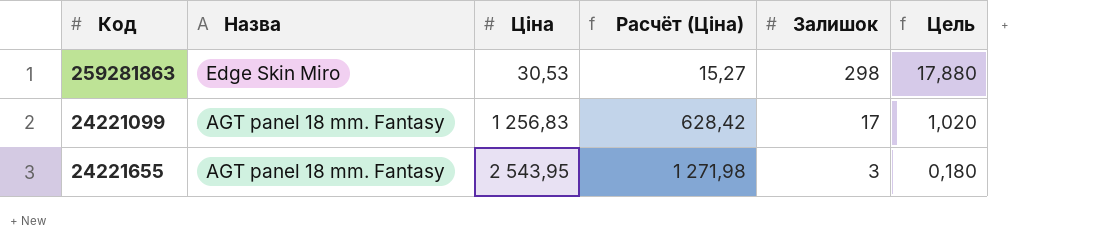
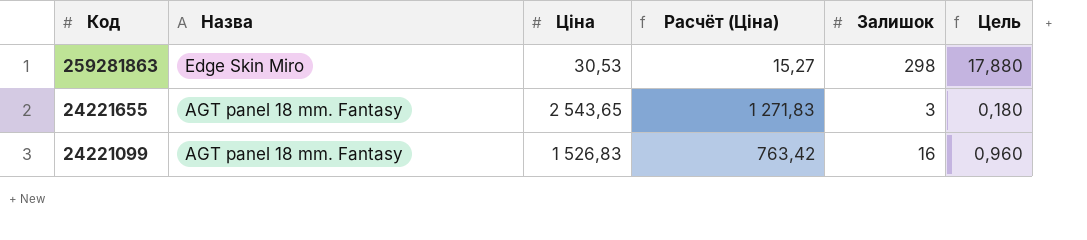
row order: Назва descending -> Код descending
24221655 | Ціна: 2 543,95 -> 2 543,65
24221655 | Расчёт (Ціна): 1 271,98 -> 1 271,83
24221099 | Ціна: 1 256,83 -> 1 526,83
24221099 | Расчёт (Ціна): 628,42 -> 763,42
24221099 | Залишок: 17 -> 16
24221099 | Цель: 1,020 -> 0,960

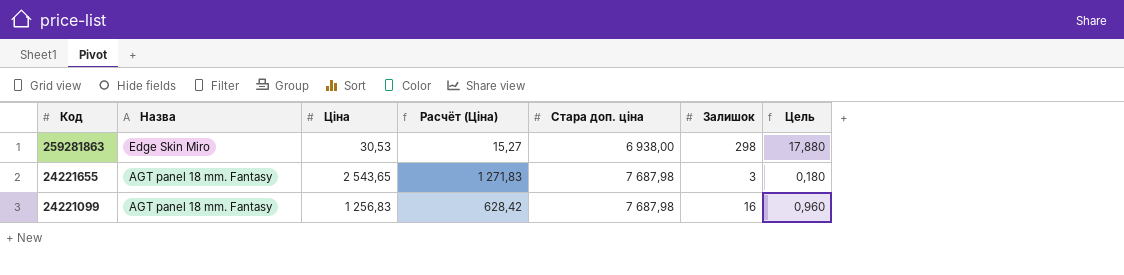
column Стара доп. ціна | position: none -> 5
24221099 | Ціна: 1 526,83 -> 1 256,83
24221099 | Расчёт (Ціна): 763,42 -> 628,42

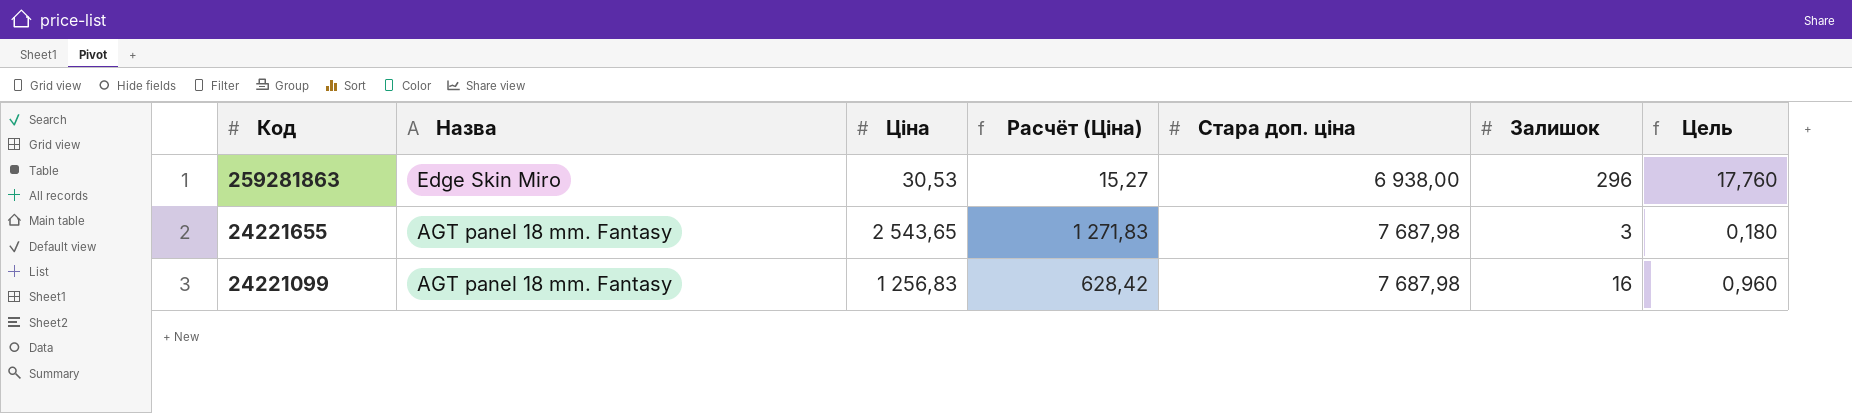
259281863 | Залишок: 298 -> 296
259281863 | Цель: 17,880 -> 17,760

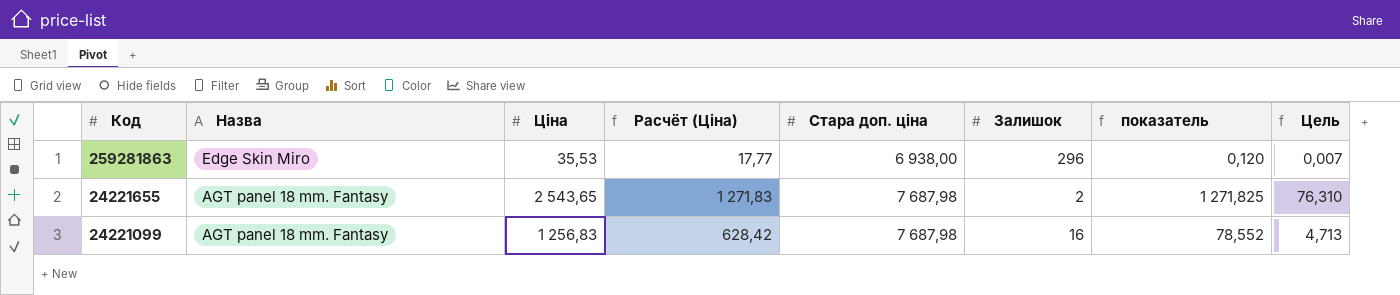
column показатель | formula: none -> [Ціна] / [Залишок]
column Цель | formula: [Залишок] * 0,06 -> [показатель] * 0,06
259281863 | Ціна: 30,53 -> 35,53
259281863 | Расчёт (Ціна): 15,27 -> 17,77
24221655 | Залишок: 3 -> 2

